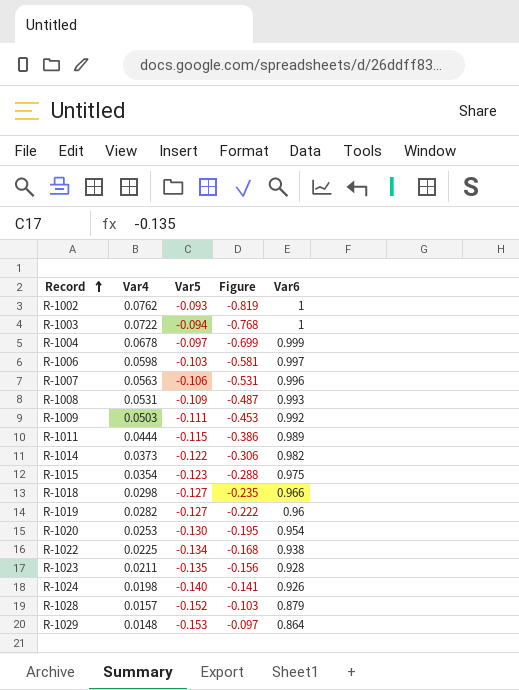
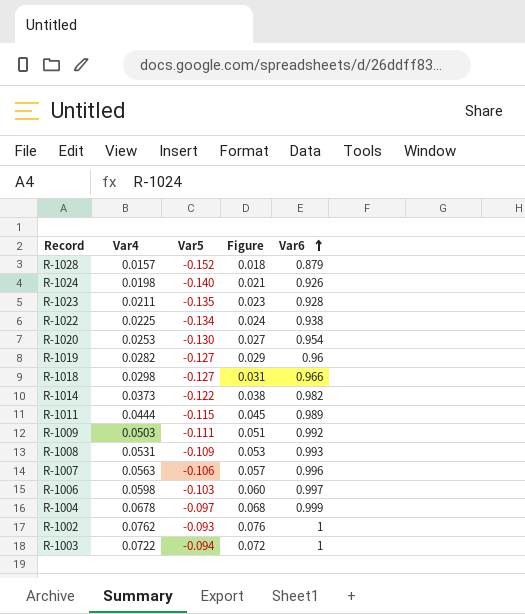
row order: Record ascending -> Var6 ascending
column Figure | formula: [Var4] / [Var5] -> [Var4] / [Var6]
row R-1015: 0.0354 | -0.123 | -0.288 | 0.975 -> none
row R-1029: 0.0148 | -0.153 | -0.097 | 0.864 -> none

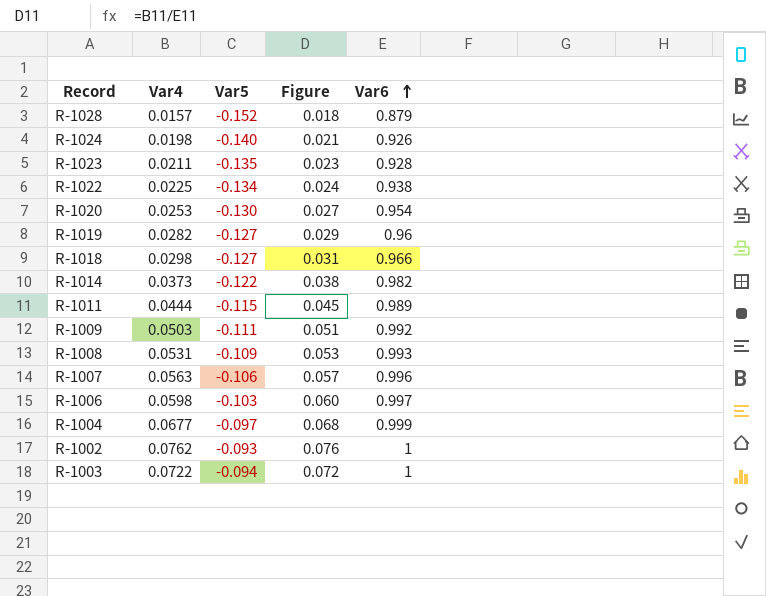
R-1004 | Var4: 0.0678 -> 0.0677

